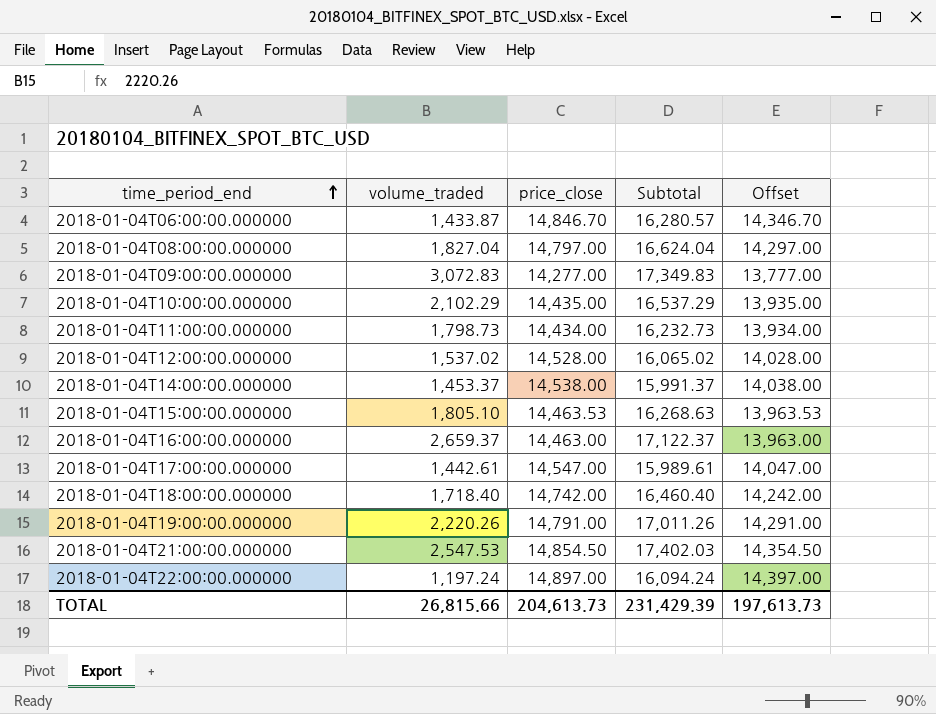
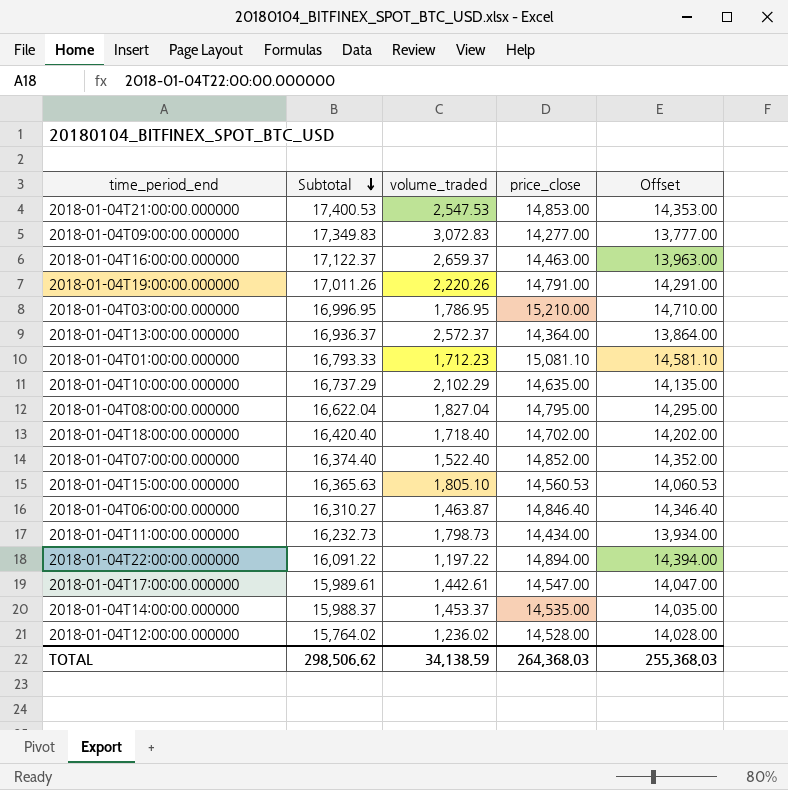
row order: time_period_end ascending -> Subtotal descending
column Subtotal | position: 4 -> 2
2018-01-04T21:00:00.000000 | Subtotal: 17,402.03 -> 17,400.53
2018-01-04T21:00:00.000000 | price_close: 14,854.50 -> 14,853.00
2018-01-04T21:00:00.000000 | Offset: 14,354.50 -> 14,353.00
row 2018-01-04T03:00:00.000000: none -> 16,996.95 | 1,786.95 | 15,210.00 | 14,710.00
row 2018-01-04T13:00:00.000000: none -> 16,936.37 | 2,572.37 | 14,364.00 | 13,864.00
row 2018-01-04T01:00:00.000000: none -> 16,793.33 | 1,712.23 | 15,081.10 | 14,581.10
2018-01-04T10:00:00.000000 | Subtotal: 16,537.29 -> 16,737.29
2018-01-04T10:00:00.000000 | price_close: 14,435.00 -> 14,635.00
2018-01-04T10:00:00.000000 | Offset: 13,935.00 -> 14,135.00
2018-01-04T08:00:00.000000 | Subtotal: 16,624.04 -> 16,622.04
2018-01-04T08:00:00.000000 | price_close: 14,797.00 -> 14,795.00
2018-01-04T08:00:00.000000 | Offset: 14,297.00 -> 14,295.00
2018-01-04T18:00:00.000000 | Subtotal: 16,460.40 -> 16,420.40
2018-01-04T18:00:00.000000 | price_close: 14,742.00 -> 14,702.00
2018-01-04T18:00:00.000000 | Offset: 14,242.00 -> 14,202.00
row 2018-01-04T07:00:00.000000: none -> 16,374.40 | 1,522.40 | 14,852.00 | 14,352.00
2018-01-04T15:00:00.000000 | Subtotal: 16,268.63 -> 16,365.63
2018-01-04T15:00:00.000000 | price_close: 14,463.53 -> 14,560.53
2018-01-04T15:00:00.000000 | Offset: 13,963.53 -> 14,060.53
2018-01-04T06:00:00.000000 | Subtotal: 16,280.57 -> 16,310.27
2018-01-04T06:00:00.000000 | volume_traded: 1,433.87 -> 1,463.87
2018-01-04T06:00:00.000000 | price_close: 14,846.70 -> 14,846.40
2018-01-04T06:00:00.000000 | Offset: 14,346.70 -> 14,346.40
2018-01-04T22:00:00.000000 | Subtotal: 16,094.24 -> 16,091.22
2018-01-04T22:00:00.000000 | volume_traded: 1,197.24 -> 1,197.22
2018-01-04T22:00:00.000000 | price_close: 14,897.00 -> 14,894.00
2018-01-04T22:00:00.000000 | Offset: 14,397.00 -> 14,394.00
2018-01-04T14:00:00.000000 | Subtotal: 15,991.37 -> 15,988.37
2018-01-04T14:00:00.000000 | price_close: 14,538.00 -> 14,535.00
2018-01-04T14:00:00.000000 | Offset: 14,038.00 -> 14,035.00
2018-01-04T12:00:00.000000 | Subtotal: 16,065.02 -> 15,764.02
2018-01-04T12:00:00.000000 | volume_traded: 1,537.02 -> 1,236.02
TOTAL | Subtotal: 231,429.39 -> 298,506.62
TOTAL | volume_traded: 26,815.66 -> 34,138.59
TOTAL | price_close: 204,613.73 -> 264,368.03
TOTAL | Offset: 197,613.73 -> 255,368.03

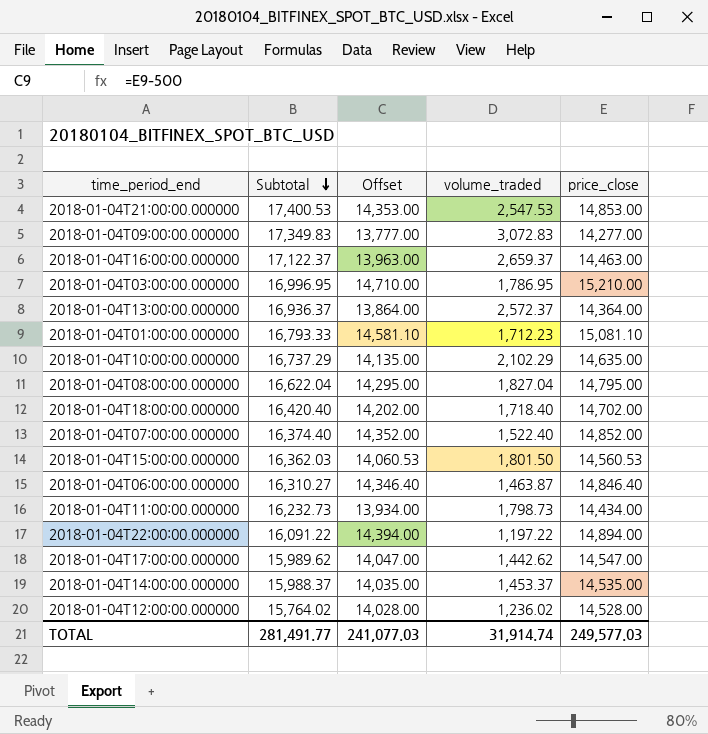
column Offset | position: 5 -> 3
row 2018-01-04T19:00:00.000000: 17,011.26 | 2,220.26 | 14,791.00 | 14,291.00 -> none
2018-01-04T15:00:00.000000 | Subtotal: 16,365.63 -> 16,362.03
2018-01-04T15:00:00.000000 | volume_traded: 1,805.10 -> 1,801.50
2018-01-04T17:00:00.000000 | Subtotal: 15,989.61 -> 15,989.62
2018-01-04T17:00:00.000000 | volume_traded: 1,442.61 -> 1,442.62
TOTAL | Subtotal: 298,506.62 -> 281,491.77
TOTAL | Offset: 255,368.03 -> 241,077.03
TOTAL | volume_traded: 34,138.59 -> 31,914.74
TOTAL | price_close: 264,368.03 -> 249,577.03

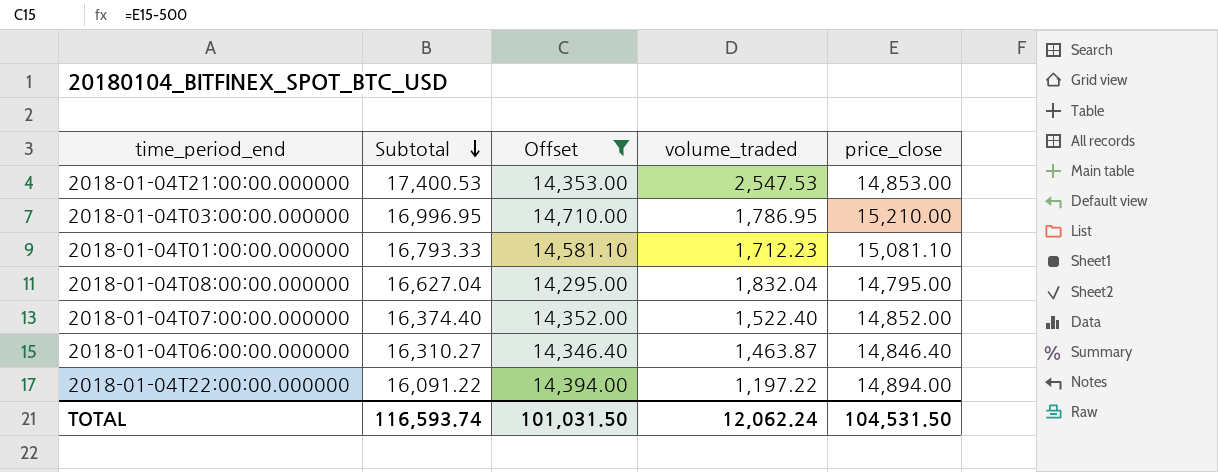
filter: none -> Offset >= 14,295.00
2018-01-04T08:00:00.000000 | Subtotal: 16,622.04 -> 16,627.04
2018-01-04T08:00:00.000000 | volume_traded: 1,827.04 -> 1,832.04
TOTAL | Subtotal: 281,491.77 -> 116,593.74
TOTAL | Offset: 241,077.03 -> 101,031.50
TOTAL | volume_traded: 31,914.74 -> 12,062.24
TOTAL | price_close: 249,577.03 -> 104,531.50

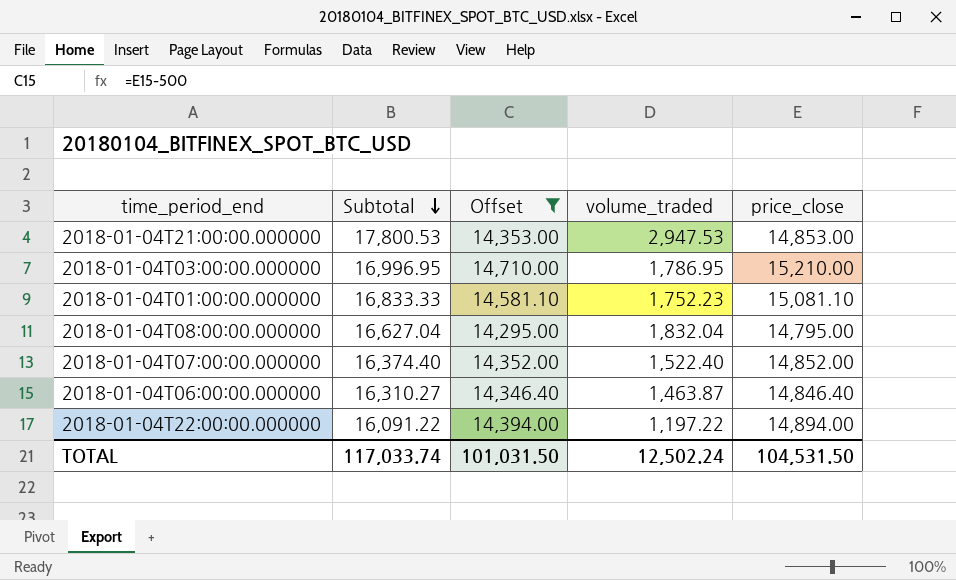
2018-01-04T21:00:00.000000 | Subtotal: 17,400.53 -> 17,800.53
2018-01-04T21:00:00.000000 | volume_traded: 2,547.53 -> 2,947.53
2018-01-04T01:00:00.000000 | Subtotal: 16,793.33 -> 16,833.33
2018-01-04T01:00:00.000000 | volume_traded: 1,712.23 -> 1,752.23
TOTAL | Subtotal: 116,593.74 -> 117,033.74
TOTAL | volume_traded: 12,062.24 -> 12,502.24

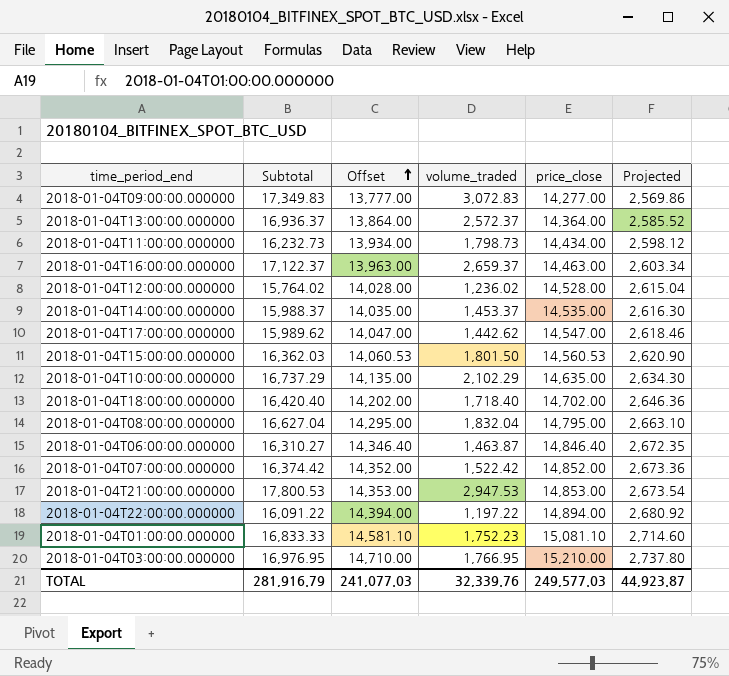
filter: Offset >= 14,295.00 -> none
row order: Subtotal descending -> Offset ascending
column Projected | formula: none -> [price_close] * 0.18
2018-01-04T07:00:00.000000 | Subtotal: 16,374.40 -> 16,374.42
2018-01-04T07:00:00.000000 | volume_traded: 1,522.40 -> 1,522.42
2018-01-04T03:00:00.000000 | Subtotal: 16,996.95 -> 16,976.95
2018-01-04T03:00:00.000000 | volume_traded: 1,786.95 -> 1,766.95
TOTAL | Subtotal: 117,033.74 -> 281,916.79
TOTAL | Offset: 101,031.50 -> 241,077.03
TOTAL | volume_traded: 12,502.24 -> 32,339.76
TOTAL | price_close: 104,531.50 -> 249,577.03

